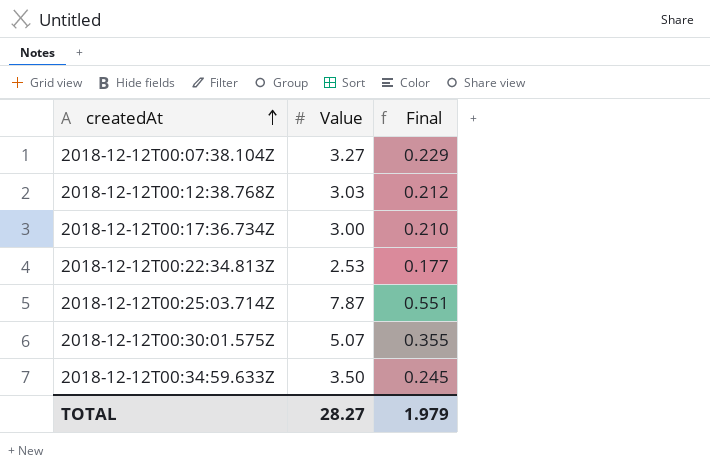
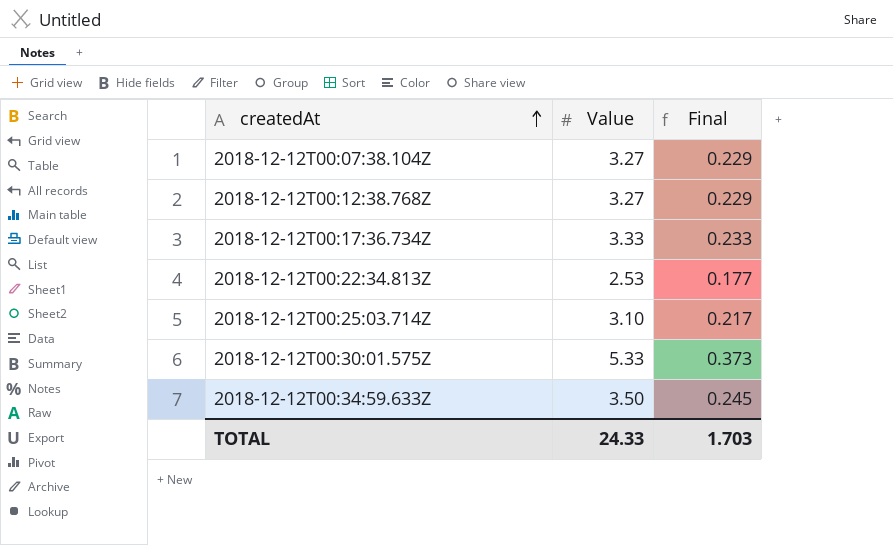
2018-12-12T00:12:38.768Z | Value: 3.03 -> 3.27
2018-12-12T00:12:38.768Z | Final: 0.212 -> 0.229
2018-12-12T00:17:36.734Z | Value: 3.00 -> 3.33
2018-12-12T00:17:36.734Z | Final: 0.210 -> 0.233
2018-12-12T00:25:03.714Z | Value: 7.87 -> 3.10
2018-12-12T00:25:03.714Z | Final: 0.551 -> 0.217
2018-12-12T00:30:01.575Z | Value: 5.07 -> 5.33
2018-12-12T00:30:01.575Z | Final: 0.355 -> 0.373
TOTAL | Value: 28.27 -> 24.33
TOTAL | Final: 1.979 -> 1.703

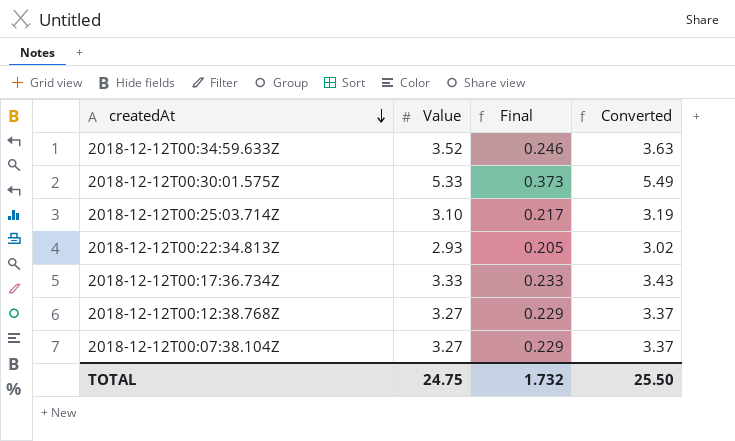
row order: createdAt ascending -> createdAt descending
column Converted | formula: none -> [Value] * 1.03
2018-12-12T00:34:59.633Z | Value: 3.50 -> 3.52
2018-12-12T00:34:59.633Z | Final: 0.245 -> 0.246
2018-12-12T00:22:34.813Z | Value: 2.53 -> 2.93
2018-12-12T00:22:34.813Z | Final: 0.177 -> 0.205
TOTAL | Value: 24.33 -> 24.75
TOTAL | Final: 1.703 -> 1.732

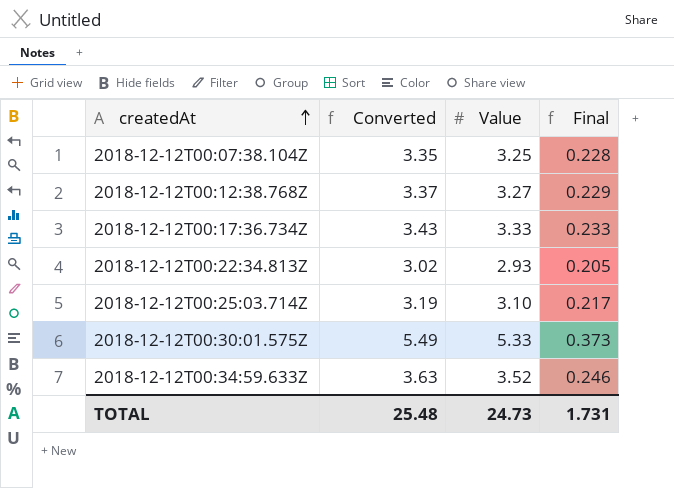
row order: createdAt descending -> createdAt ascending
column Converted | position: 4 -> 2
2018-12-12T00:07:38.104Z | Converted: 3.37 -> 3.35
2018-12-12T00:07:38.104Z | Value: 3.27 -> 3.25
2018-12-12T00:07:38.104Z | Final: 0.229 -> 0.228
TOTAL | Converted: 25.50 -> 25.48
TOTAL | Value: 24.75 -> 24.73
TOTAL | Final: 1.732 -> 1.731

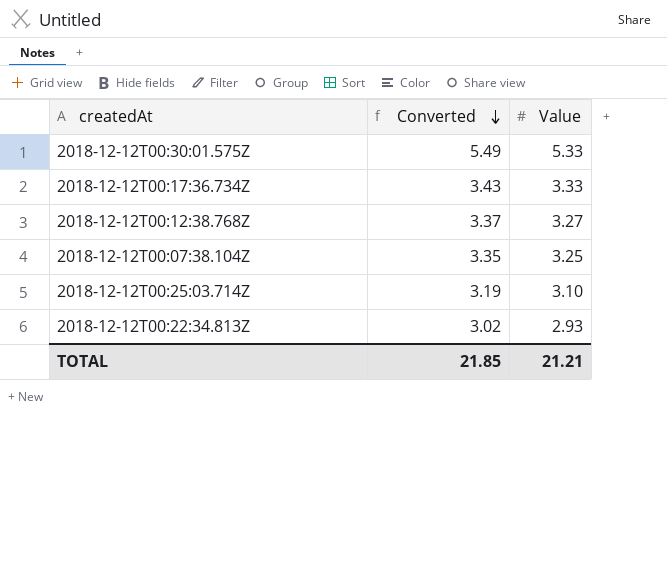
row order: createdAt ascending -> Converted descending
column Final | formula: [Value] * 0.07 -> none
row 2018-12-12T00:34:59.633Z: 3.63 | 3.52 | 0.246 -> none
TOTAL | Converted: 25.48 -> 21.85
TOTAL | Value: 24.73 -> 21.21

